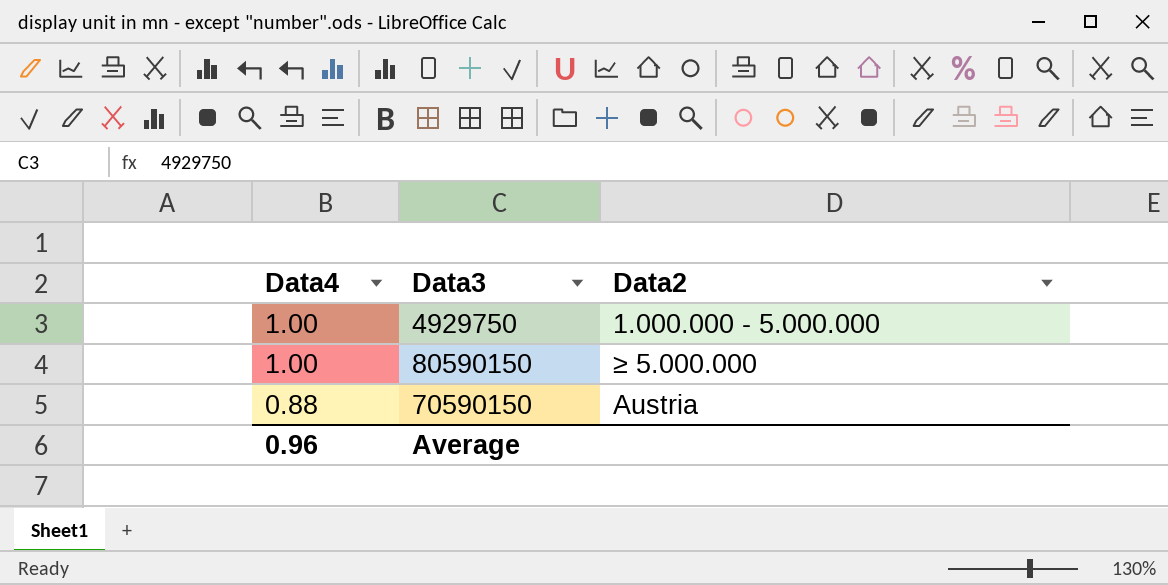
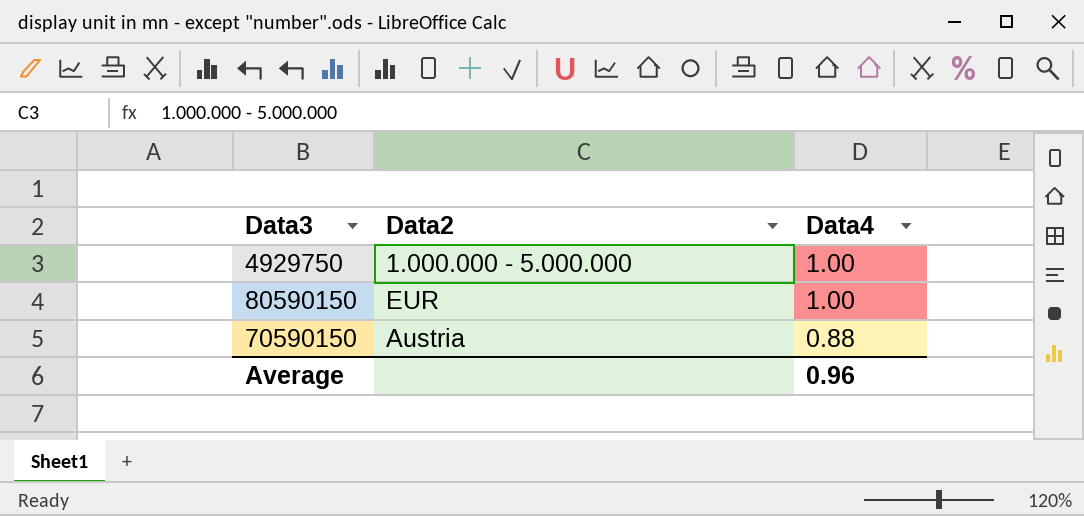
column Data4 | position: 1 -> 3
80590150 | Data2: ≥ 5.000.000 -> EUR

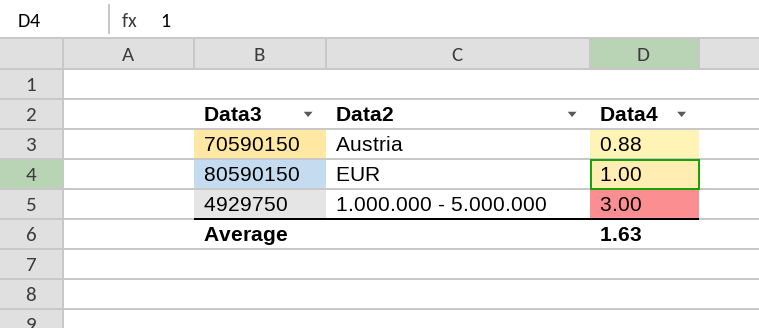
row order: Data4 descending -> Data4 ascending
4929750 | Data4: 1.00 -> 3.00
Average | Data4: 0.96 -> 1.63

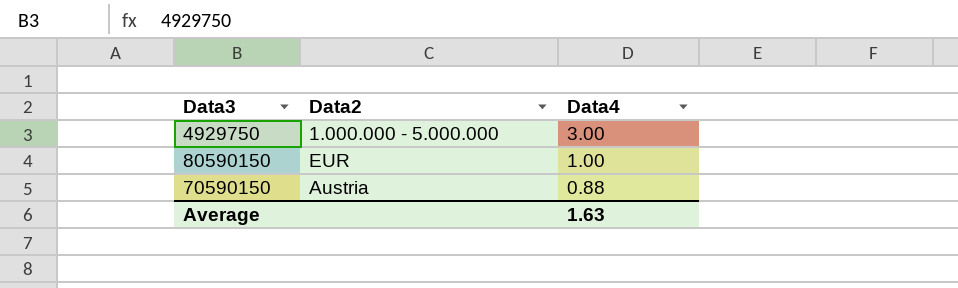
row order: Data4 ascending -> Data4 descending

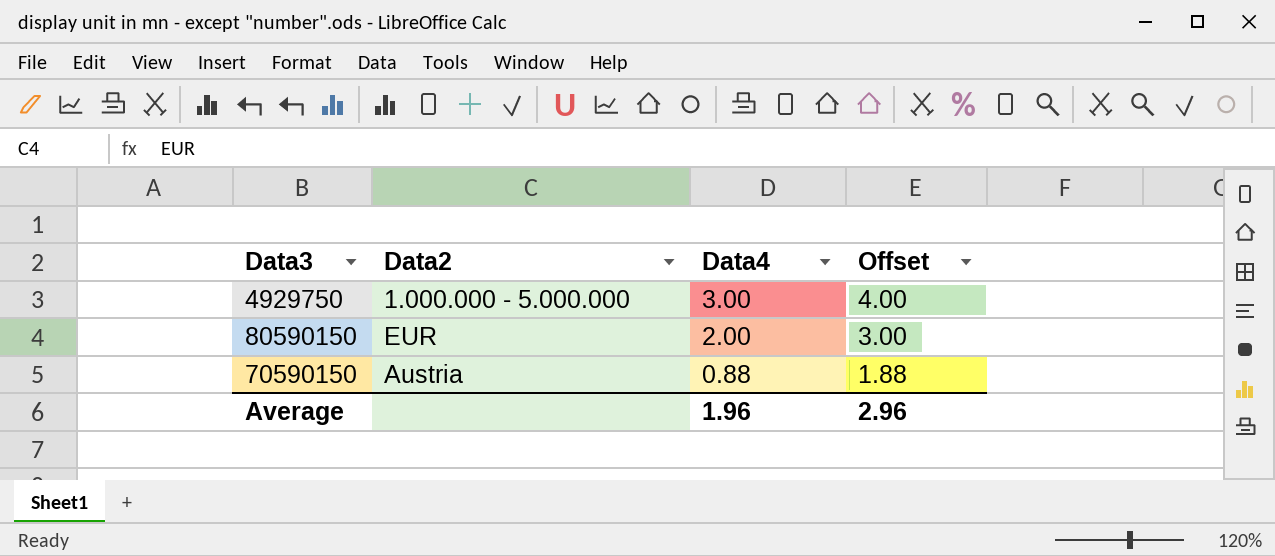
column Offset | formula: none -> [Data4] + 1
80590150 | Data4: 1.00 -> 2.00
Average | Data4: 1.63 -> 1.96

